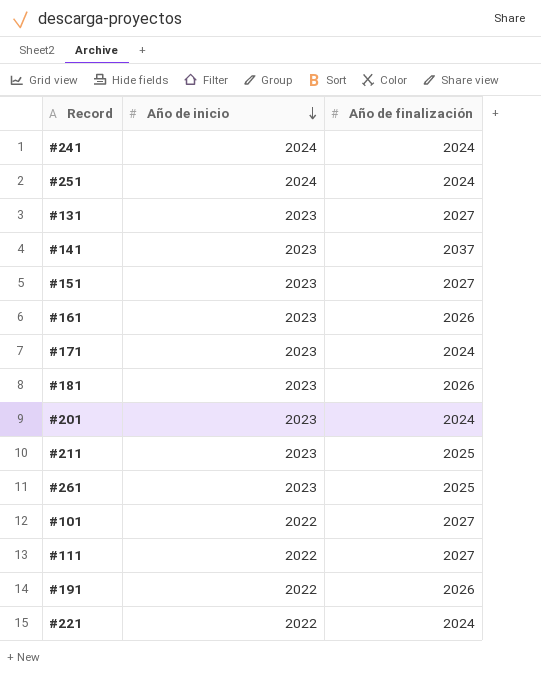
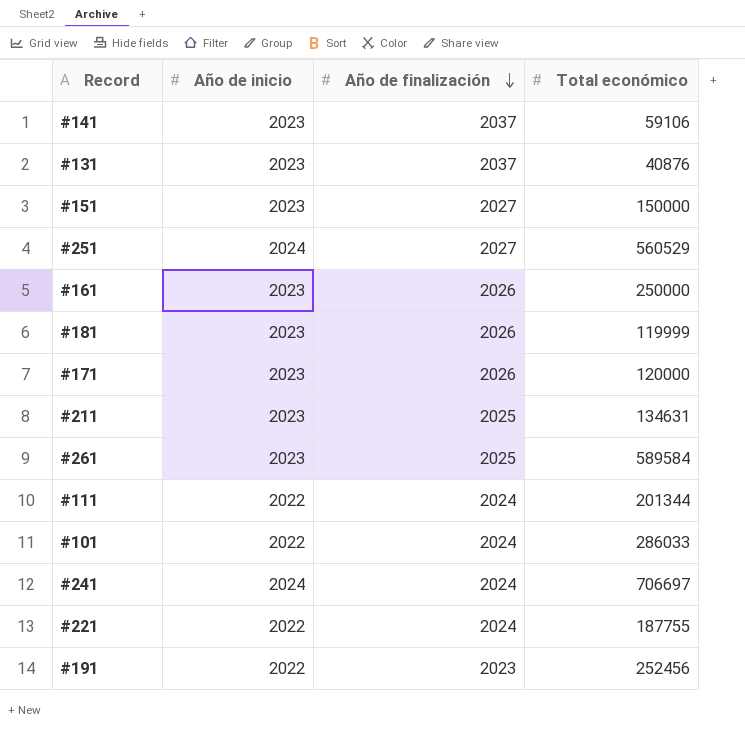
row order: Año de inicio descending -> Año de finalización descending
column Total económico | position: none -> 4
row #201: 2023 | 2024 -> none
#131 | Año de finalización: 2027 -> 2037
#251 | Año de finalización: 2024 -> 2027
#171 | Año de finalización: 2024 -> 2026
#111 | Año de finalización: 2027 -> 2024
#101 | Año de finalización: 2027 -> 2024
#191 | Año de finalización: 2026 -> 2023

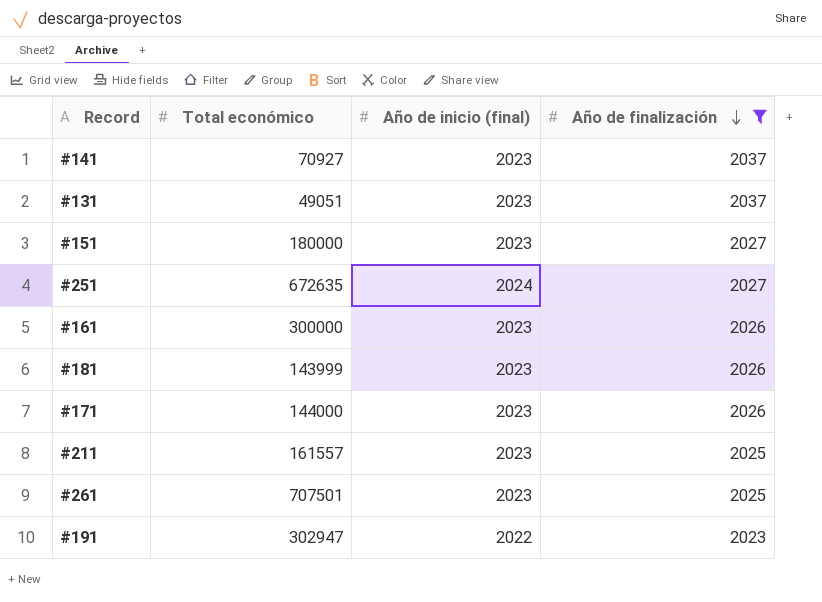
filter: none -> Año de finalización != 2024
column Total económico | position: 4 -> 2
column name: Año de inicio -> Año de inicio (final)
#141 | Total económico: 59106 -> 70927
#131 | Total económico: 40876 -> 49051
#151 | Total económico: 150000 -> 180000
#251 | Total económico: 560529 -> 672635
#161 | Total económico: 250000 -> 300000
#181 | Total económico: 119999 -> 143999
#171 | Total económico: 120000 -> 144000
#211 | Total económico: 134631 -> 161557
#261 | Total económico: 589584 -> 707501
#191 | Total económico: 252456 -> 302947

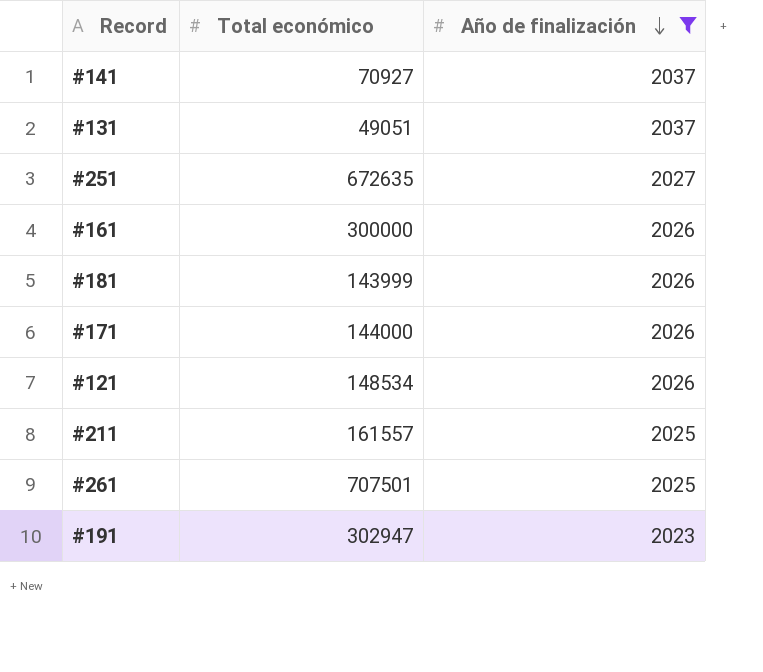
column Año de inicio (final) | position: 3 -> none
row #151: 180000 | 2023 | 2027 -> none
row #121: none -> 148534 | 2026

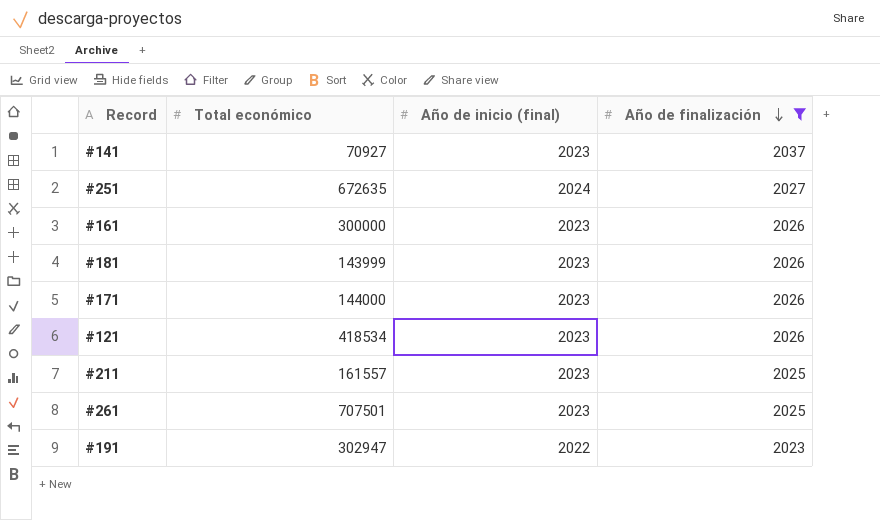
column Año de inicio (final) | position: none -> 3
row #131: 49051 | 2037 -> none
#121 | Total económico: 148534 -> 418534

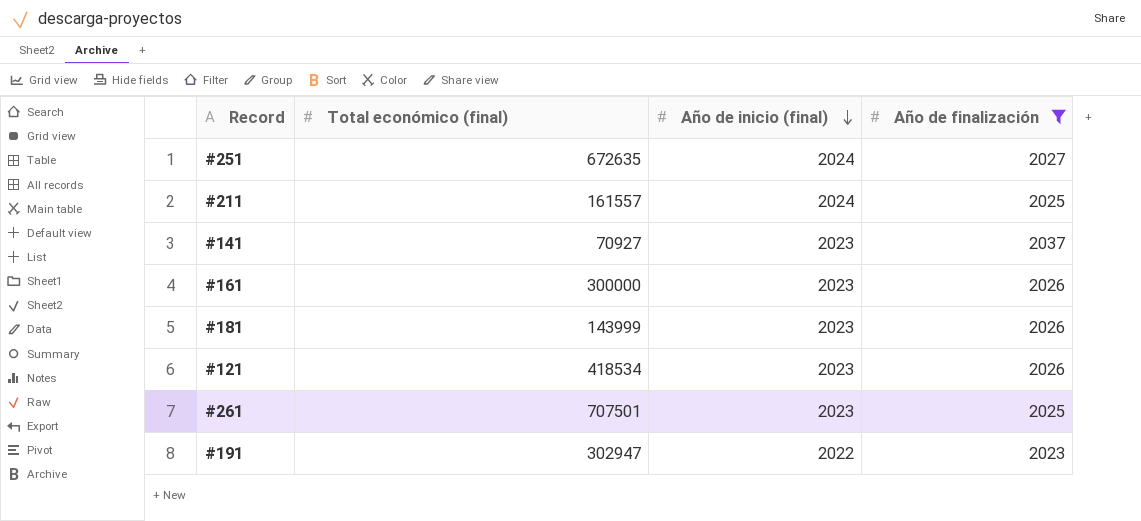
row order: Año de finalización descending -> Año de inicio (final) descending
column name: Total económico -> Total económico (final)
row #171: 144000 | 2023 | 2026 -> none
#211 | Año de inicio (final): 2023 -> 2024

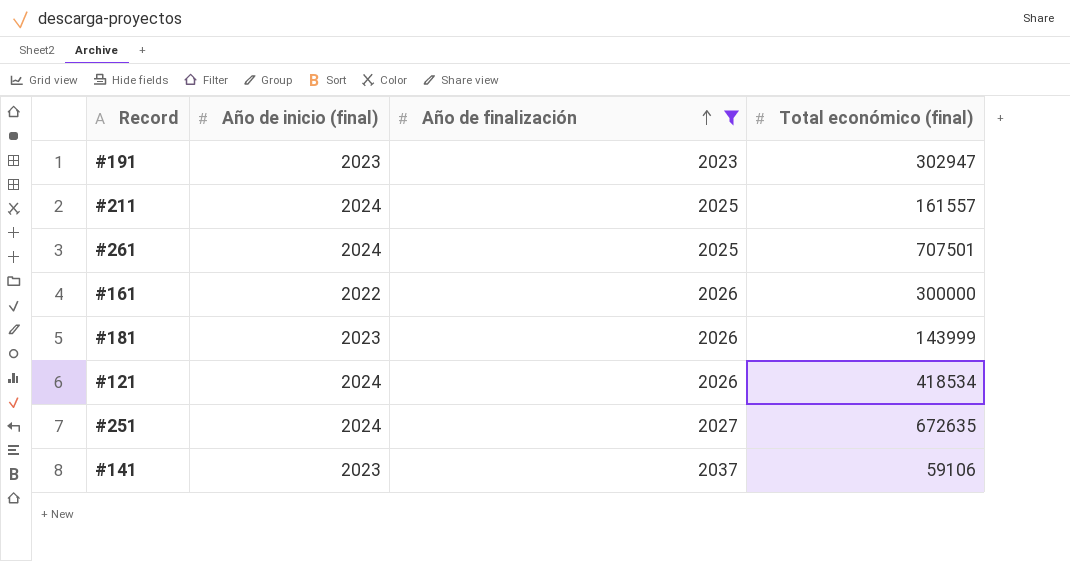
row order: Año de inicio (final) descending -> Año de finalización ascending
column Total económico (final) | position: 2 -> 4
#191 | Año de inicio (final): 2022 -> 2023
#261 | Año de inicio (final): 2023 -> 2024
#161 | Año de inicio (final): 2023 -> 2022
#121 | Año de inicio (final): 2023 -> 2024
#141 | Total económico (final): 70927 -> 59106

